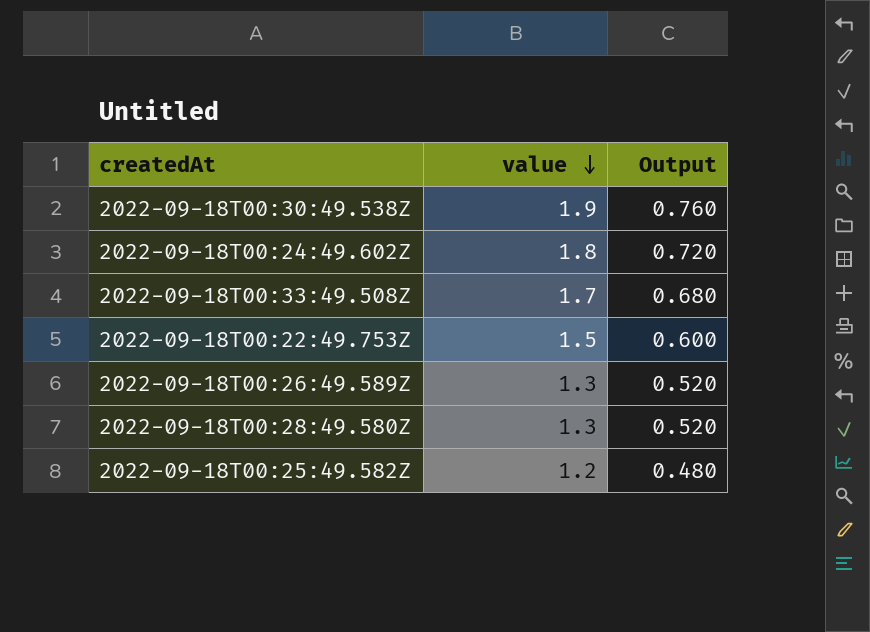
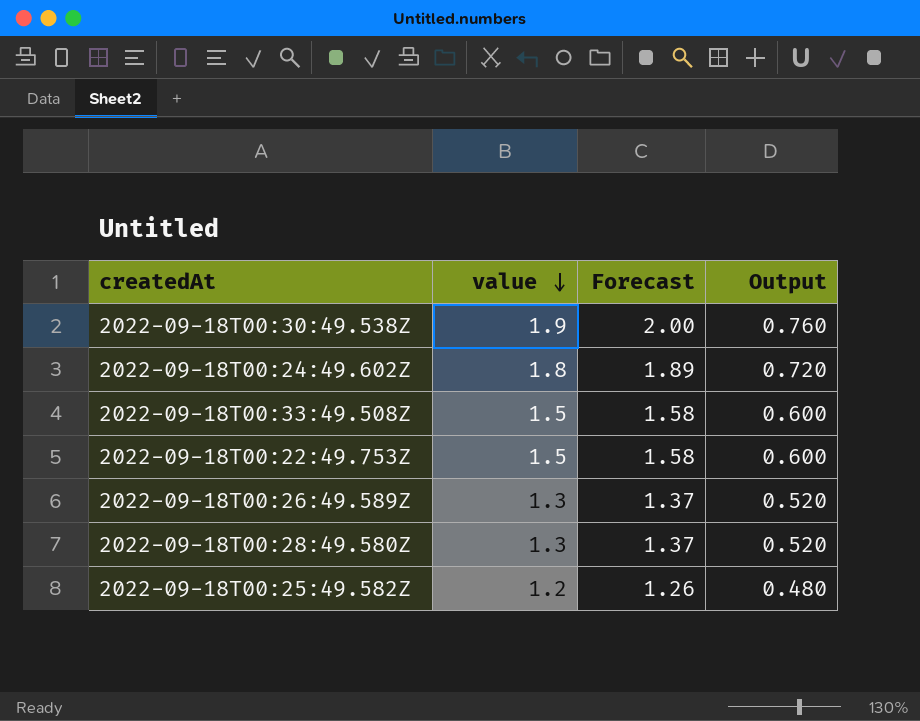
column Forecast | formula: none -> [value] * 1.05
2022-09-18T00:33:49.508Z | value: 1.7 -> 1.5
2022-09-18T00:33:49.508Z | Output: 0.680 -> 0.600

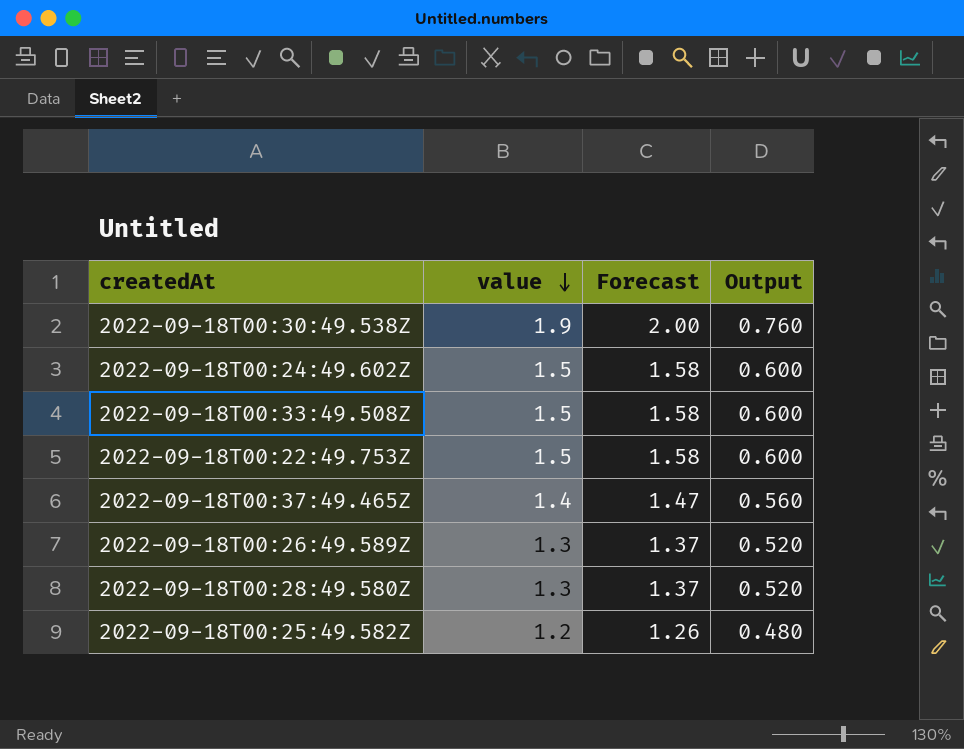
2022-09-18T00:24:49.602Z | value: 1.8 -> 1.5
2022-09-18T00:24:49.602Z | Forecast: 1.89 -> 1.58
2022-09-18T00:24:49.602Z | Output: 0.720 -> 0.600
row 2022-09-18T00:37:49.465Z: none -> 1.4 | 1.47 | 0.560

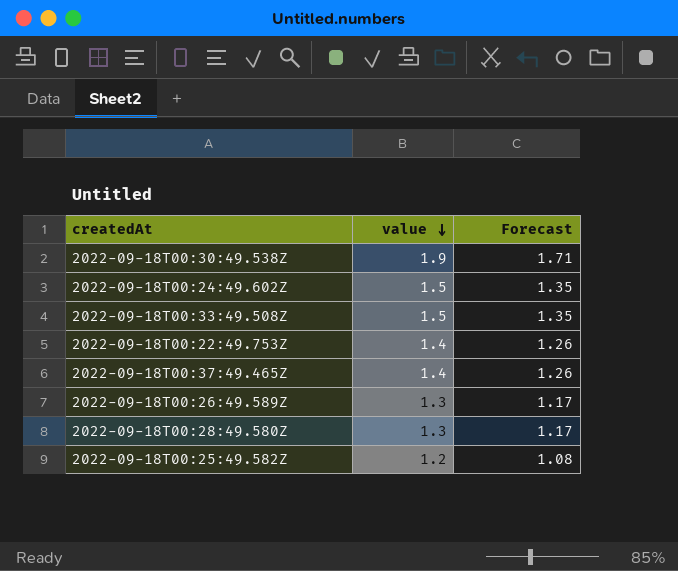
column Output | formula: [value] * 0.4 -> none
column Forecast | formula: [value] * 1.05 -> [value] * 0.9
2022-09-18T00:22:49.753Z | value: 1.5 -> 1.4

